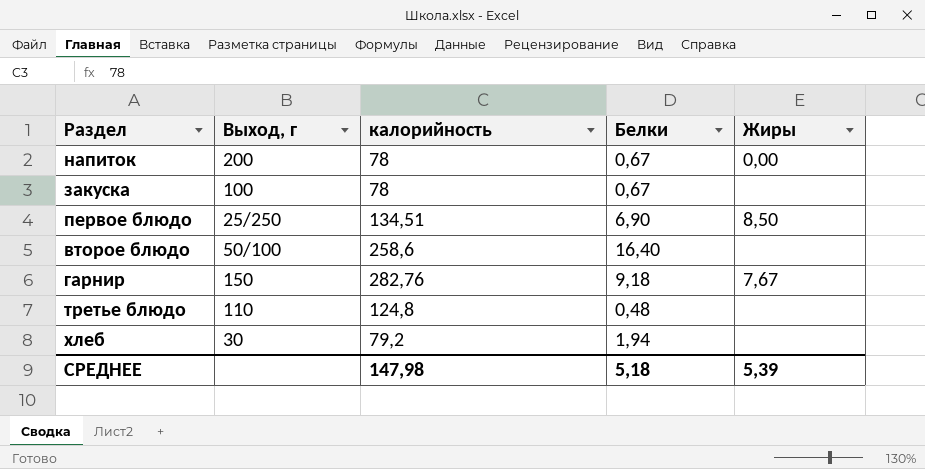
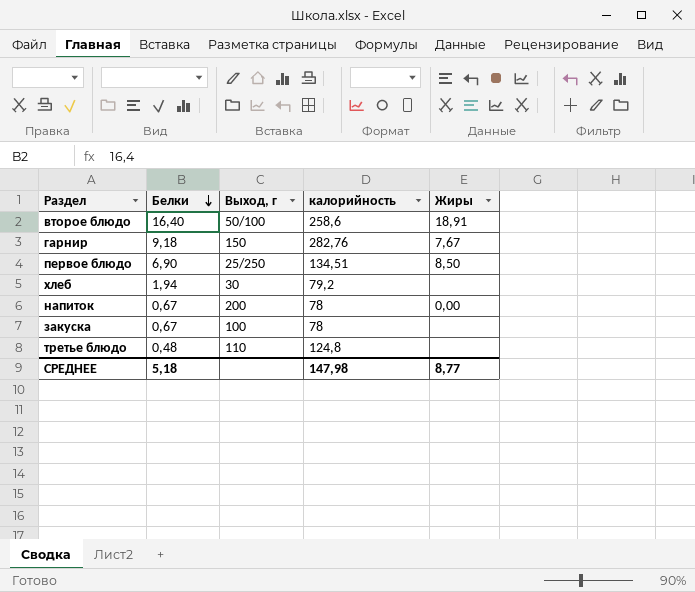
row order: none -> Белки descending
column Белки | position: 4 -> 2
второе блюдо | Жиры: none -> 18,91
СРЕДНЕЕ | Жиры: 5,39 -> 8,77

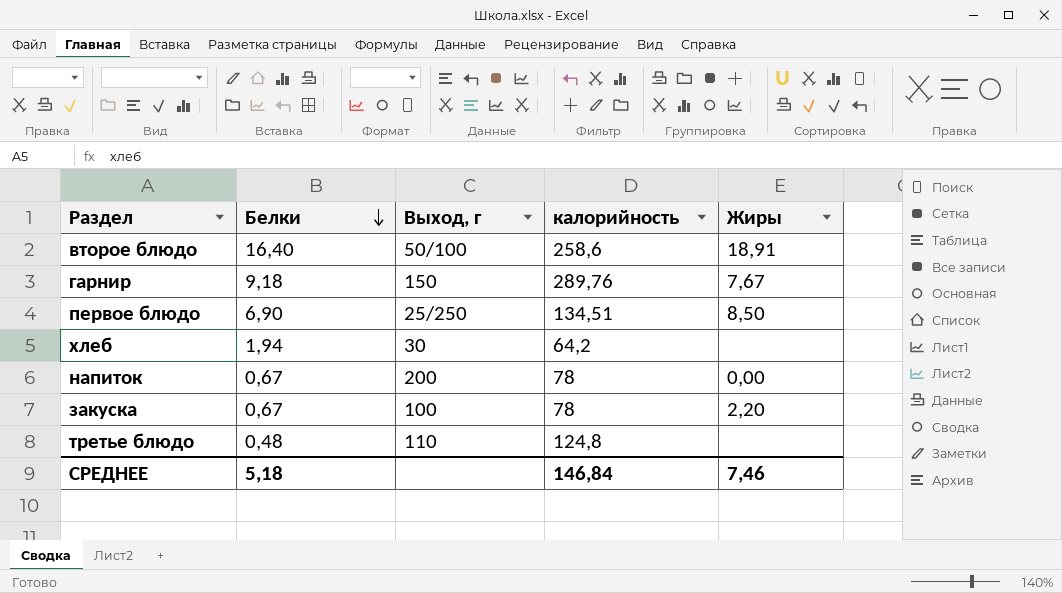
гарнир | калорийность: 282,76 -> 289,76
хлеб | калорийность: 79,2 -> 64,2
закуска | Жиры: none -> 2,20
СРЕДНЕЕ | калорийность: 147,98 -> 146,84
СРЕДНЕЕ | Жиры: 8,77 -> 7,46

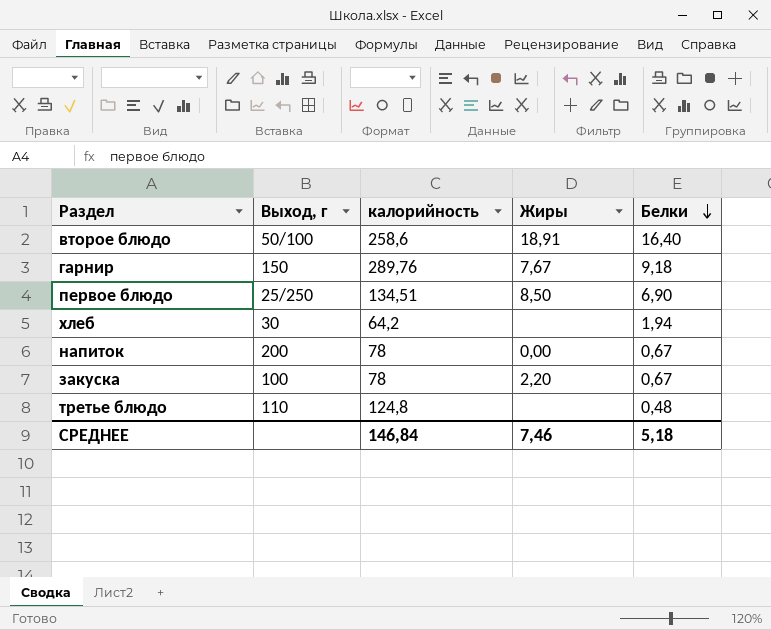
column Белки | position: 2 -> 5

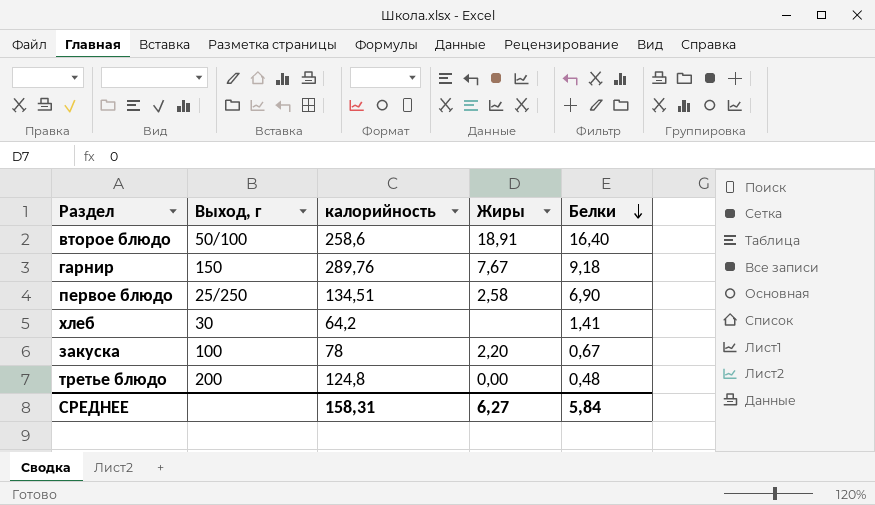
row напиток: 200 | 78 | 0,00 | 0,67 -> none
первое блюдо | Жиры: 8,50 -> 2,58
хлеб | Белки: 1,94 -> 1,41
третье блюдо | Выход, г: 110 -> 200
третье блюдо | Жиры: none -> 0,00
СРЕДНЕЕ | калорийность: 146,84 -> 158,31
СРЕДНЕЕ | Жиры: 7,46 -> 6,27
СРЕДНЕЕ | Белки: 5,18 -> 5,84

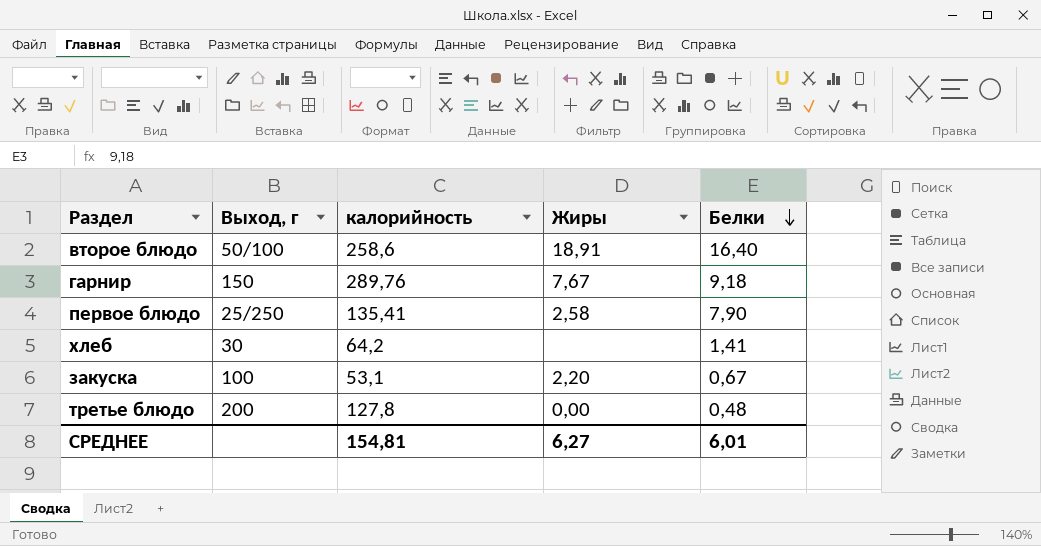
первое блюдо | калорийность: 134,51 -> 135,41
первое блюдо | Белки: 6,90 -> 7,90
закуска | калорийность: 78 -> 53,1
третье блюдо | калорийность: 124,8 -> 127,8
СРЕДНЕЕ | калорийность: 158,31 -> 154,81
СРЕДНЕЕ | Белки: 5,84 -> 6,01

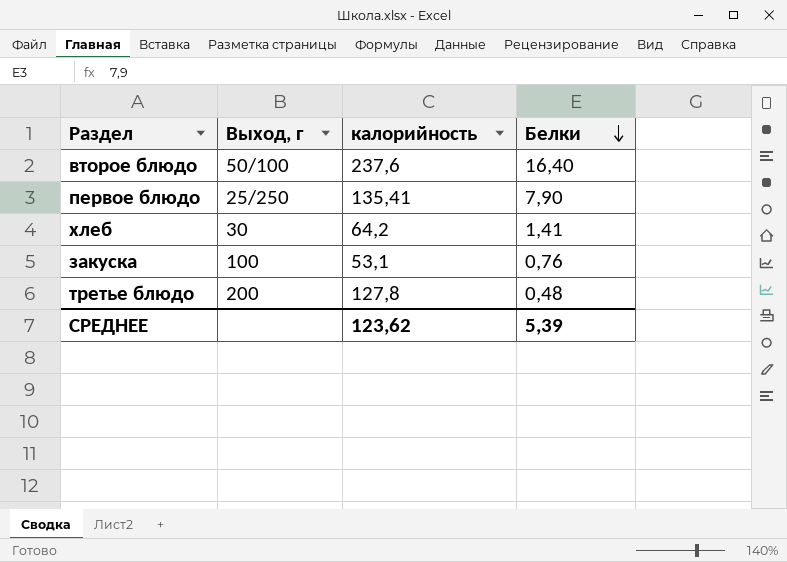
column Жиры | position: 4 -> none
row гарнир: 150 | 289,76 | 7,67 | 9,18 -> none
второе блюдо | калорийность: 258,6 -> 237,6
закуска | Белки: 0,67 -> 0,76
СРЕДНЕЕ | калорийность: 154,81 -> 123,62
СРЕДНЕЕ | Белки: 6,01 -> 5,39

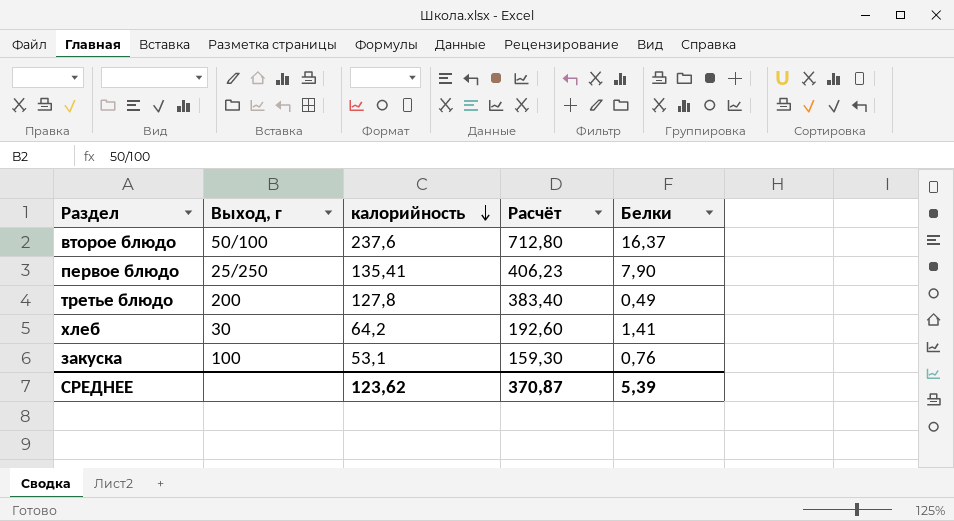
row order: Белки descending -> калорийность descending
column Расчёт | formula: none -> [калорийность] * 3
второе блюдо | Белки: 16,40 -> 16,37
третье блюдо | Белки: 0,48 -> 0,49

